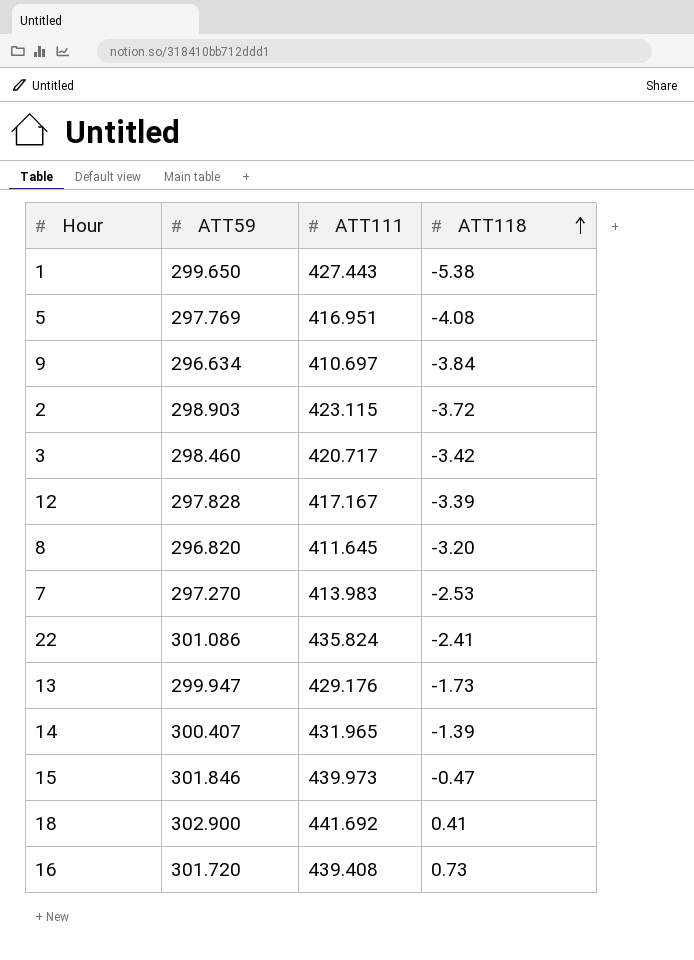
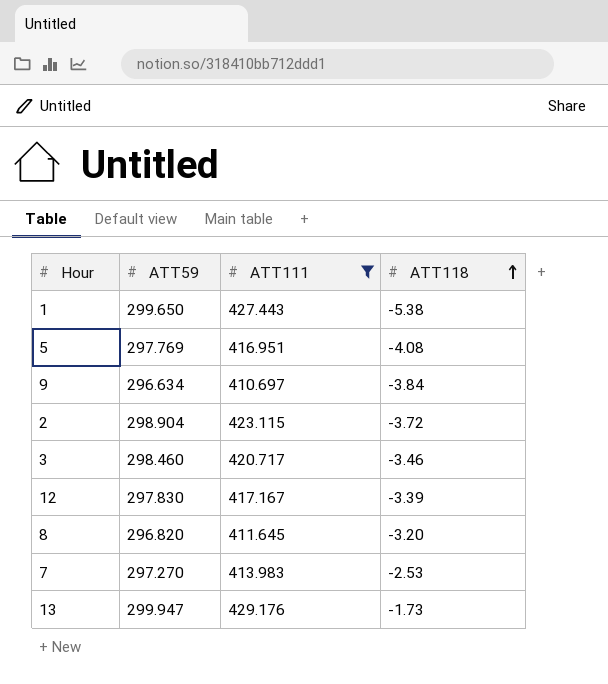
filter: none -> ATT111 <= 429.176
2 | ATT59: 298.903 -> 298.904
3 | ATT118: -3.42 -> -3.46
12 | ATT59: 297.828 -> 297.830

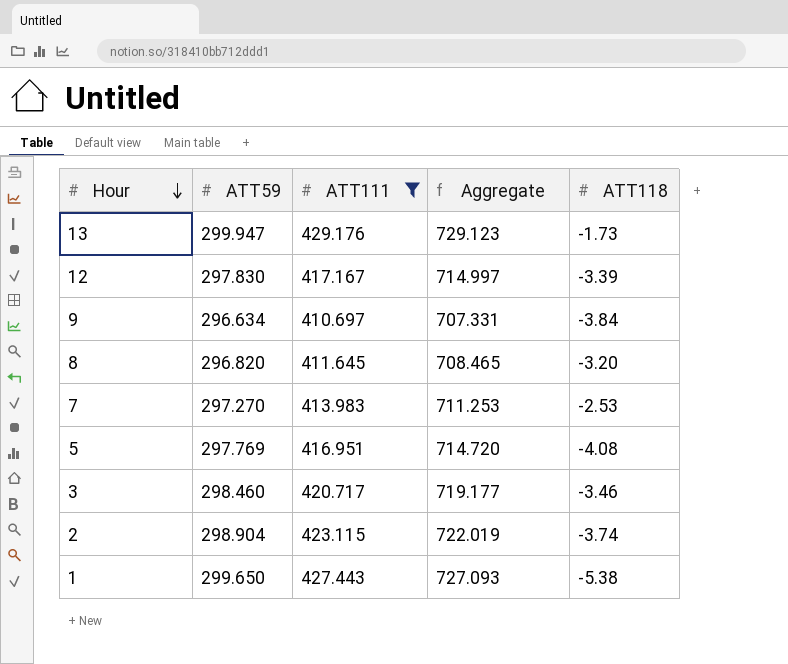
row order: ATT118 ascending -> Hour descending
column Aggregate | formula: none -> [ATT59] + [ATT111]
2 | ATT118: -3.72 -> -3.74

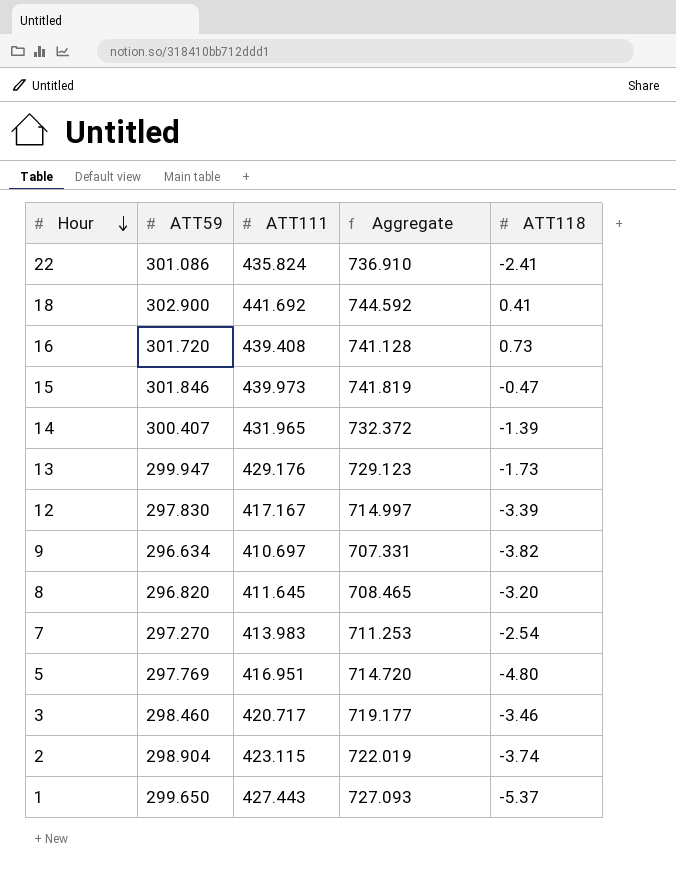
filter: ATT111 <= 429.176 -> none
9 | ATT118: -3.84 -> -3.82
7 | ATT118: -2.53 -> -2.54
5 | ATT118: -4.08 -> -4.80
1 | ATT118: -5.38 -> -5.37

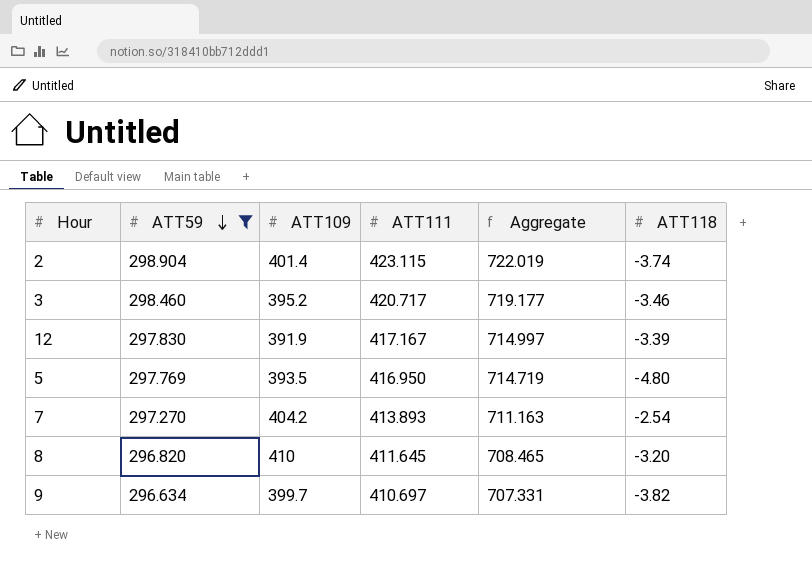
filter: none -> ATT59 <= 298.904
row order: Hour descending -> ATT59 descending
column ATT109 | position: none -> 3
5 | ATT111: 416.951 -> 416.950
5 | Aggregate: 714.720 -> 714.719
7 | ATT111: 413.983 -> 413.893
7 | Aggregate: 711.253 -> 711.163

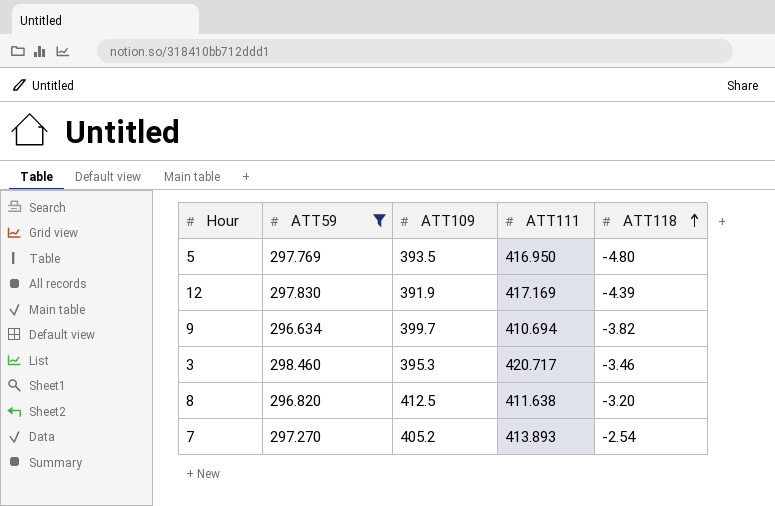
row order: ATT59 descending -> ATT118 ascending
column Aggregate | formula: [ATT59] + [ATT111] -> none
row 2: 298.904 | 401.4 | 423.115 | 722.019 | -3.74 -> none
12 | ATT111: 417.167 -> 417.169
12 | ATT118: -3.39 -> -4.39
9 | ATT111: 410.697 -> 410.694
3 | ATT109: 395.2 -> 395.3
8 | ATT109: 410 -> 412.5
8 | ATT111: 411.645 -> 411.638
7 | ATT109: 404.2 -> 405.2

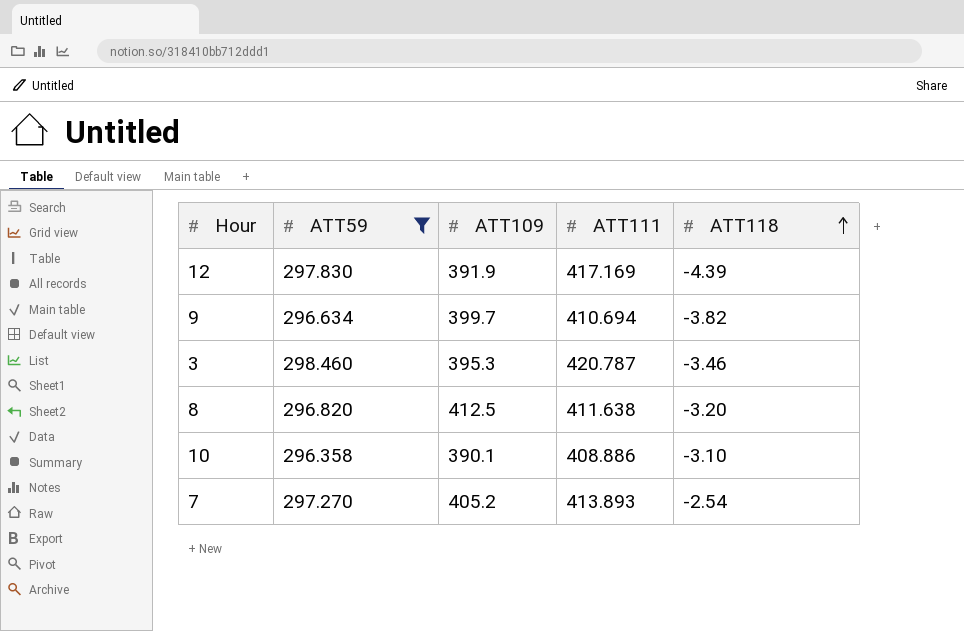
row 5: 297.769 | 393.5 | 416.950 | -4.80 -> none
3 | ATT111: 420.717 -> 420.787
row 10: none -> 296.358 | 390.1 | 408.886 | -3.10

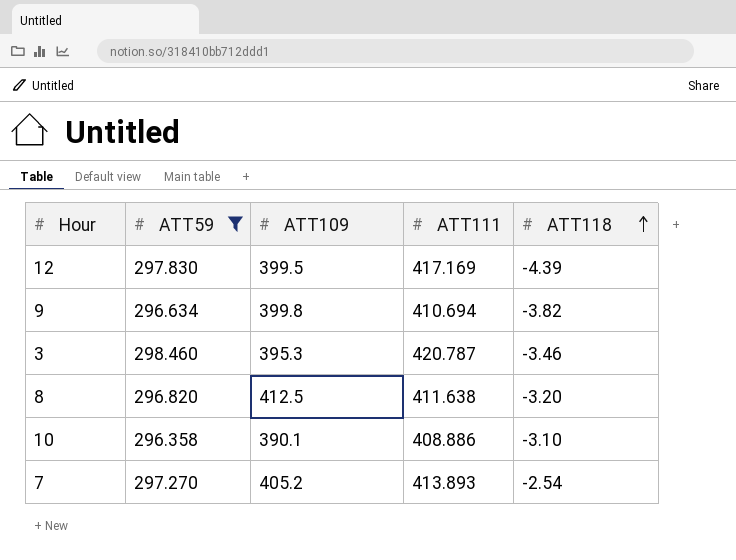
12 | ATT109: 391.9 -> 399.5
9 | ATT109: 399.7 -> 399.8

